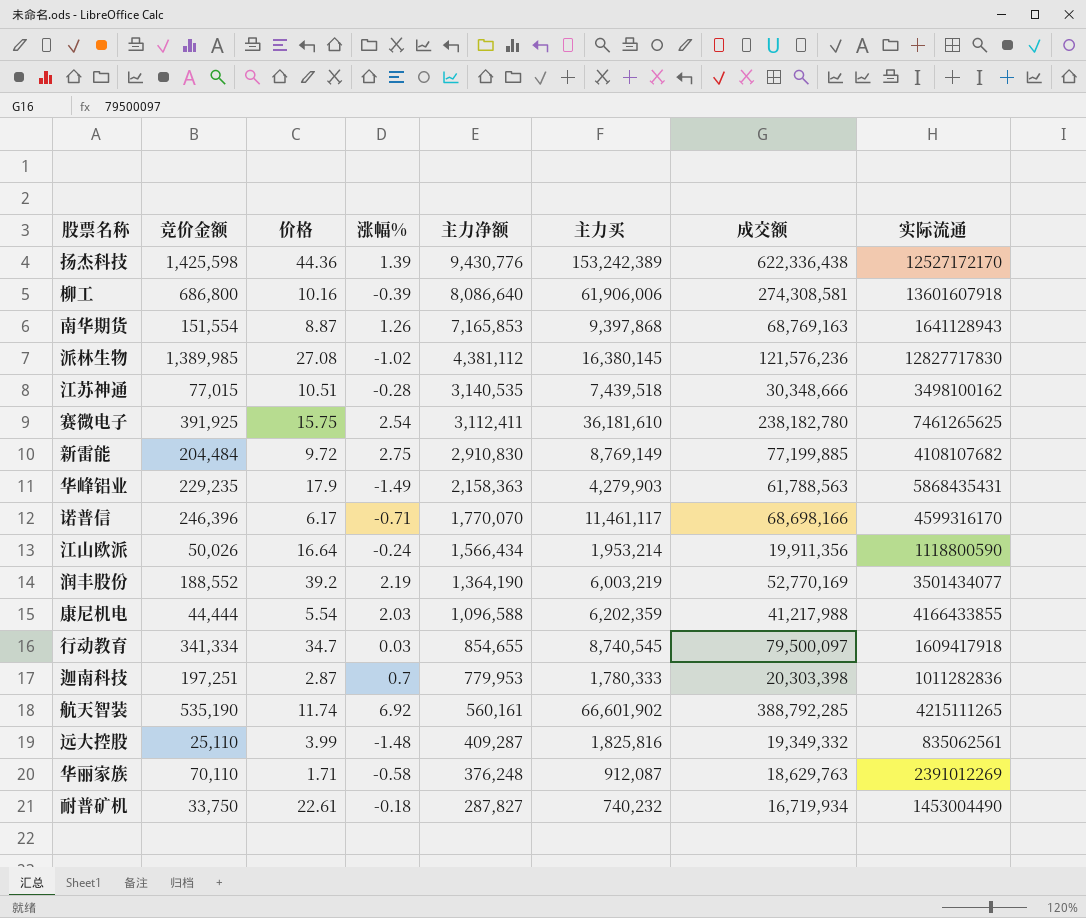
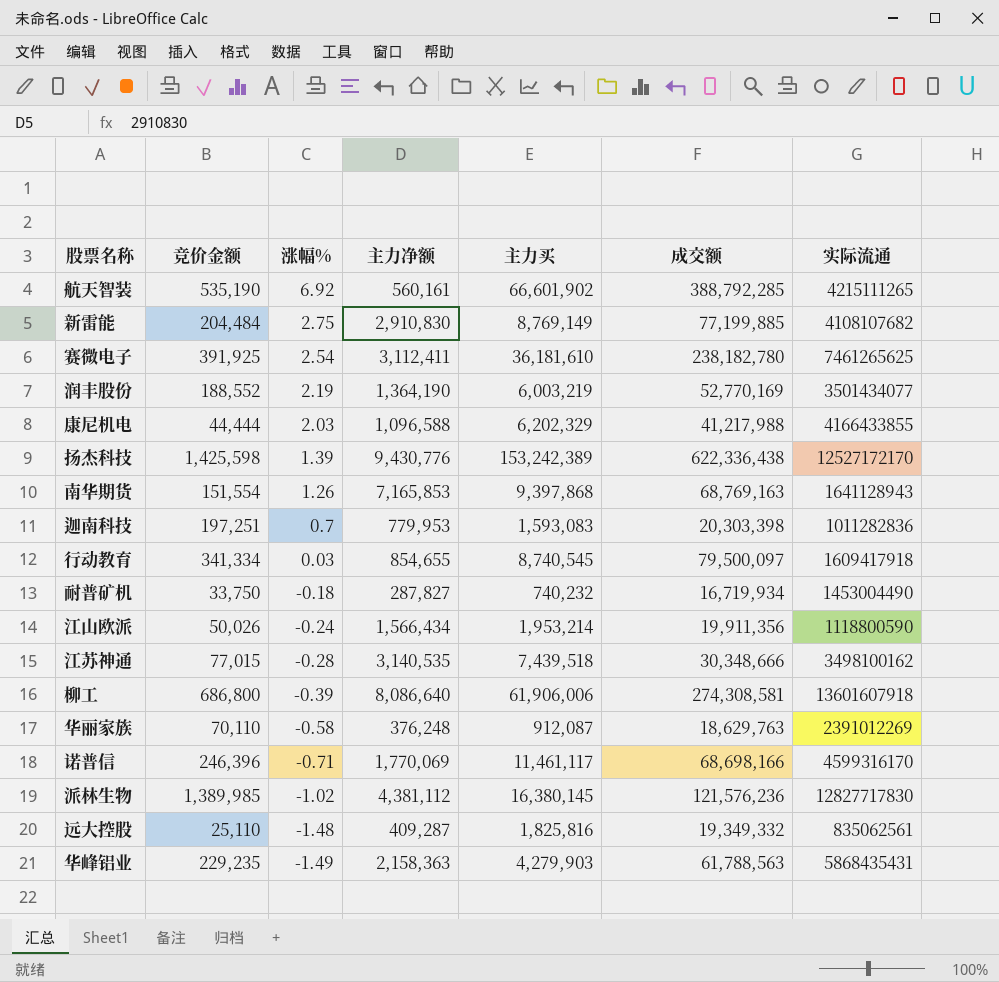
row order: 主力净额 descending -> 涨幅% descending
column 价格 | position: 3 -> none
康尼机电 | 主力买: 6,202,359 -> 6,202,329
迦南科技 | 主力买: 1,780,333 -> 1,593,083
诺普信 | 主力净额: 1,770,070 -> 1,770,069

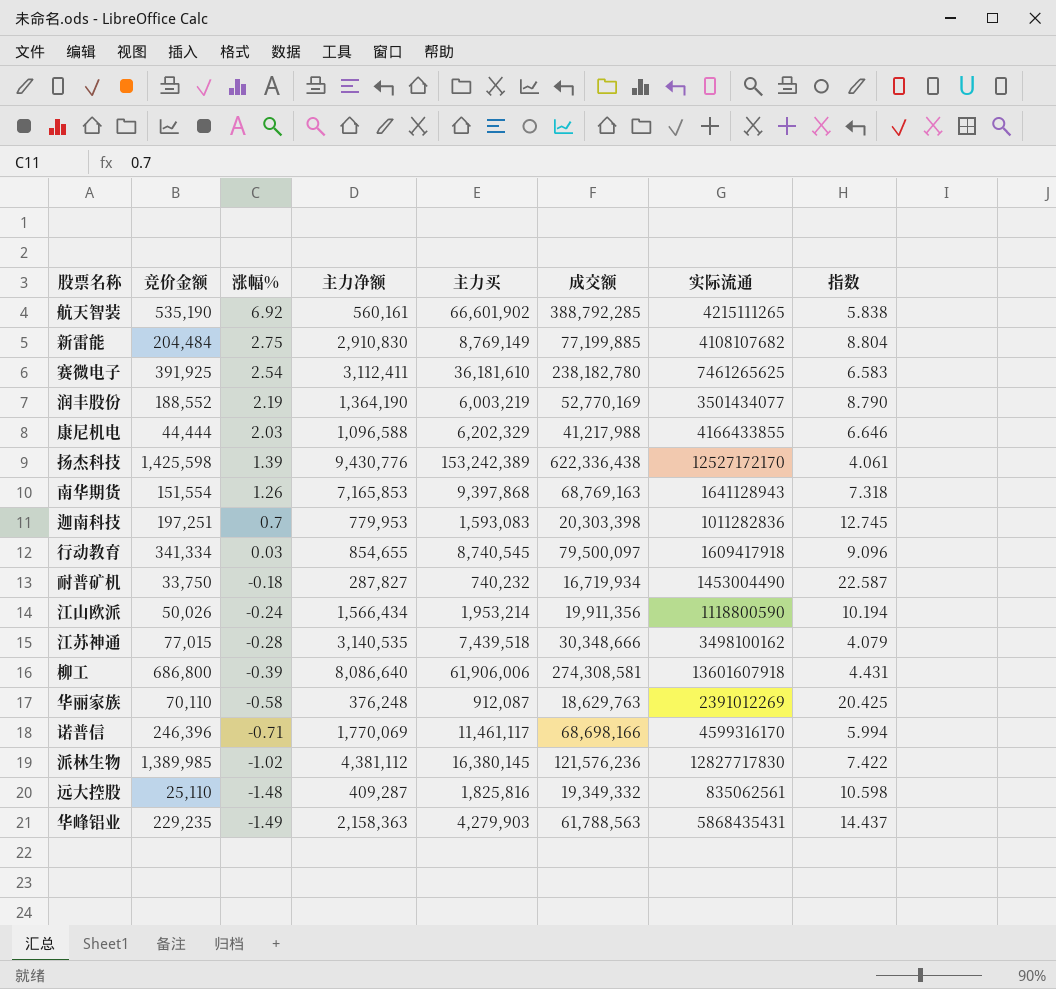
column 指数 | formula: none -> [成交额] / [主力买]

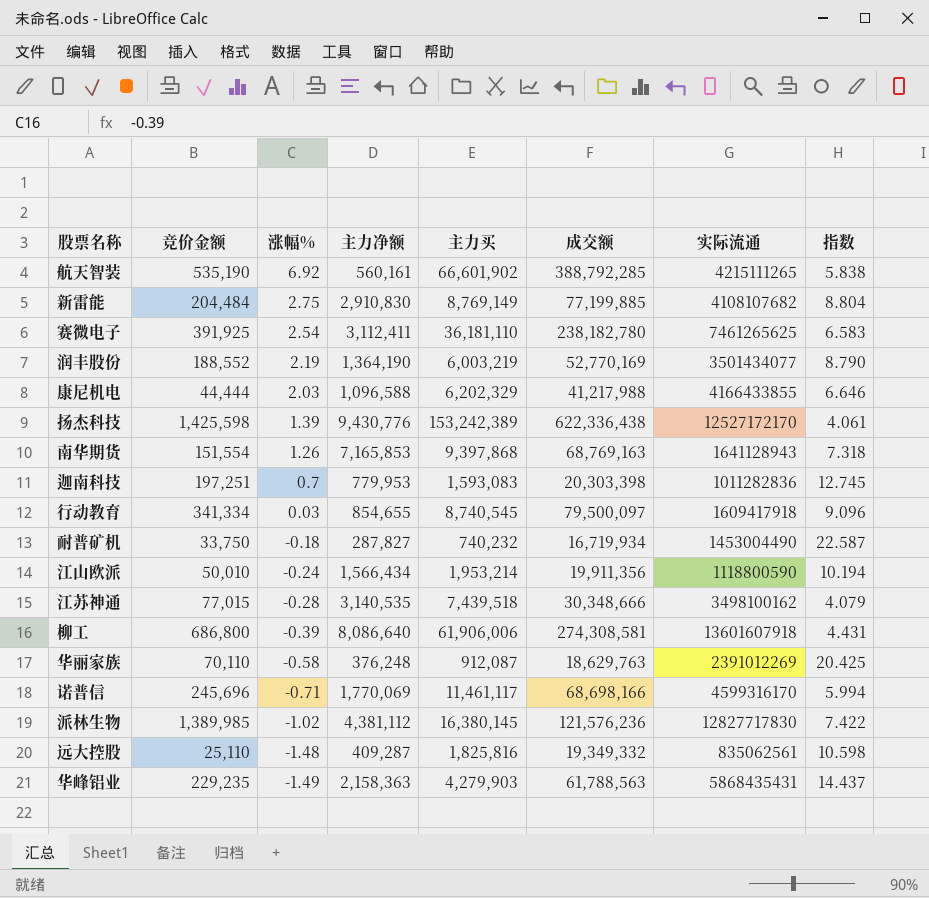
赛微电子 | 主力买: 36,181,610 -> 36,181,110
江山欧派 | 竞价金额: 50,026 -> 50,010
诺普信 | 竞价金额: 246,396 -> 245,696

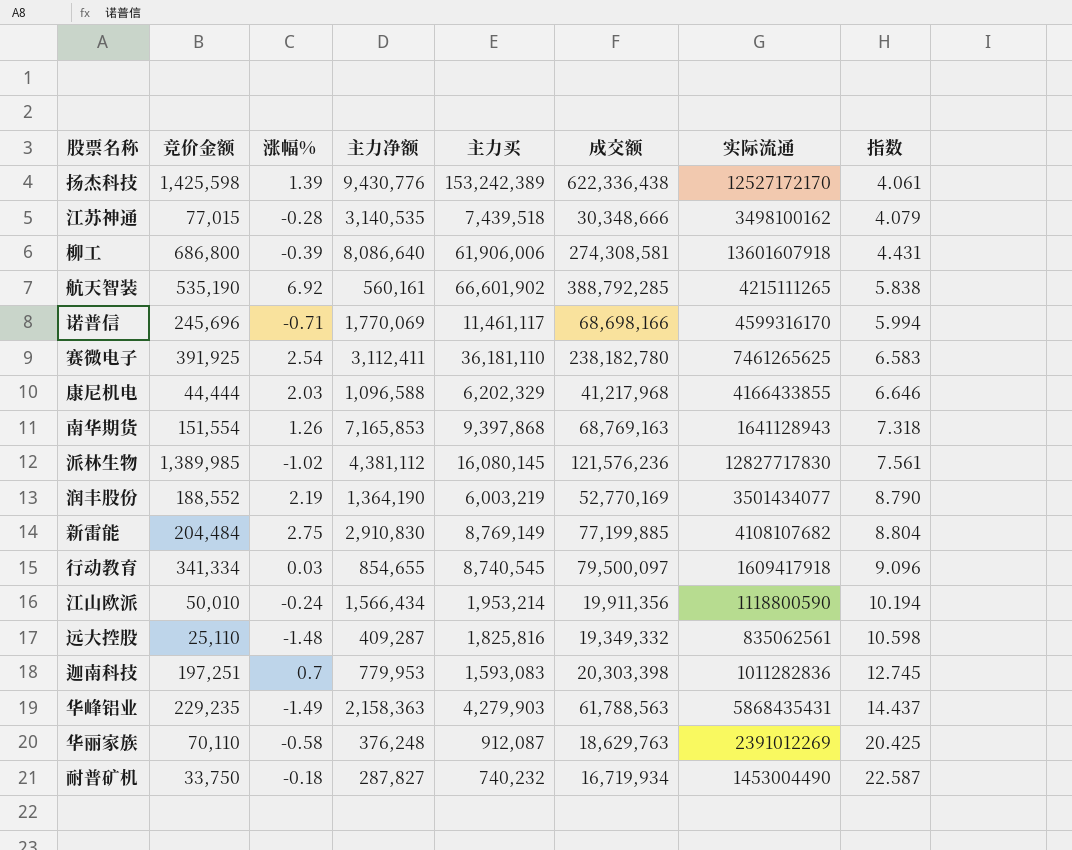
row order: 涨幅% descending -> 指数 ascending
康尼机电 | 成交额: 41,217,988 -> 41,217,968
派林生物 | 主力买: 16,380,145 -> 16,080,145
派林生物 | 指数: 7.422 -> 7.561

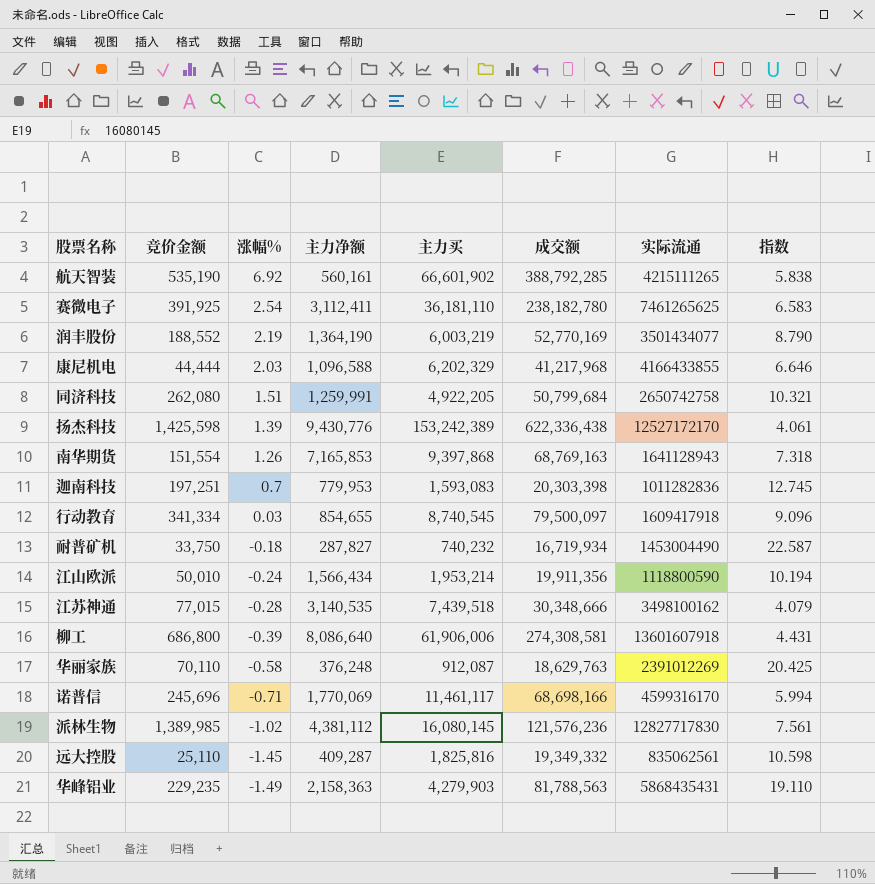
row order: 指数 ascending -> 涨幅% descending
row 新雷能: 204,484 | 2.75 | 2,910,830 | 8,769,149 | 77,199,885 | 4108107682 | 8.804 -> none
row 同济科技: none -> 262,080 | 1.51 | 1,259,991 | 4,922,205 | 50,799,684 | 2650742758 | 10.321
远大控股 | 涨幅%: -1.48 -> -1.45
华峰铝业 | 成交额: 61,788,563 -> 81,788,563
华峰铝业 | 指数: 14.437 -> 19.110

